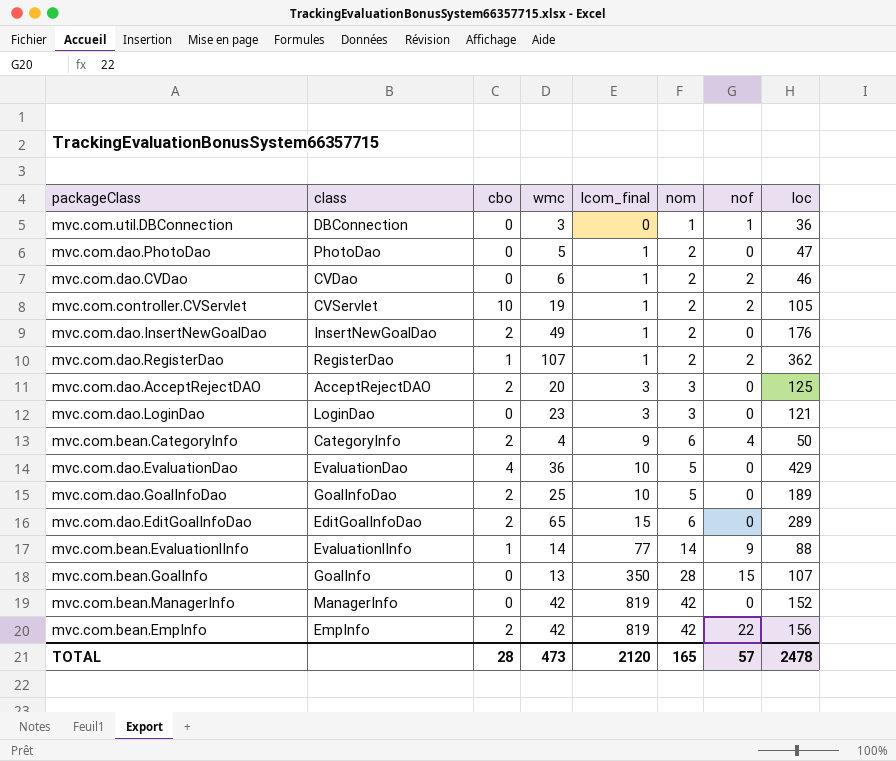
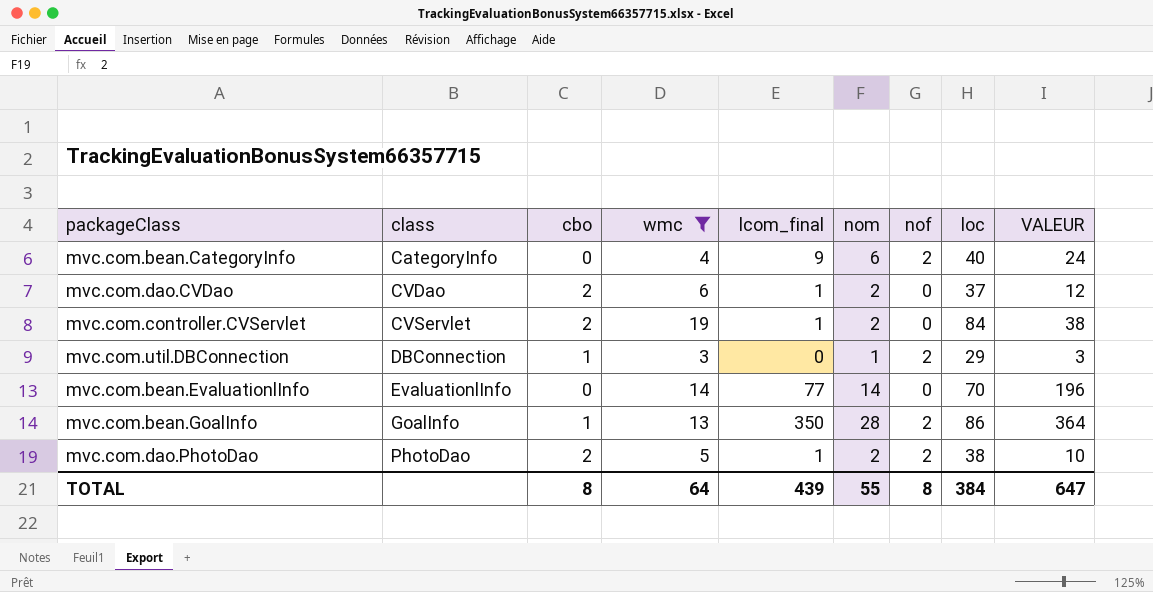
filter: none -> wmc <= 19
row order: lcom_final ascending -> class ascending
column VALEUR | formula: none -> [wmc] * [nom]
mvc.com.bean.CategoryInfo | cbo: 2 -> 0
mvc.com.bean.CategoryInfo | nof: 4 -> 2
mvc.com.bean.CategoryInfo | loc: 50 -> 40
mvc.com.dao.CVDao | cbo: 0 -> 2
mvc.com.dao.CVDao | nof: 2 -> 0
mvc.com.dao.CVDao | loc: 46 -> 37
mvc.com.controller.CVServlet | cbo: 10 -> 2
mvc.com.controller.CVServlet | nof: 2 -> 0
mvc.com.controller.CVServlet | loc: 105 -> 84
mvc.com.util.DBConnection | cbo: 0 -> 1
mvc.com.util.DBConnection | nof: 1 -> 2
mvc.com.util.DBConnection | loc: 36 -> 29
mvc.com.bean.EvaluationlInfo | cbo: 1 -> 0
mvc.com.bean.EvaluationlInfo | nof: 9 -> 0
mvc.com.bean.EvaluationlInfo | loc: 88 -> 70
mvc.com.bean.GoalInfo | cbo: 0 -> 1
mvc.com.bean.GoalInfo | nof: 15 -> 2
mvc.com.bean.GoalInfo | loc: 107 -> 86
mvc.com.dao.PhotoDao | cbo: 0 -> 2
mvc.com.dao.PhotoDao | nof: 0 -> 2
mvc.com.dao.PhotoDao | loc: 47 -> 38
TOTAL | cbo: 28 -> 8
TOTAL | wmc: 473 -> 64
TOTAL | lcom_final: 2120 -> 439
TOTAL | nom: 165 -> 55
TOTAL | nof: 57 -> 8
TOTAL | loc: 2478 -> 384

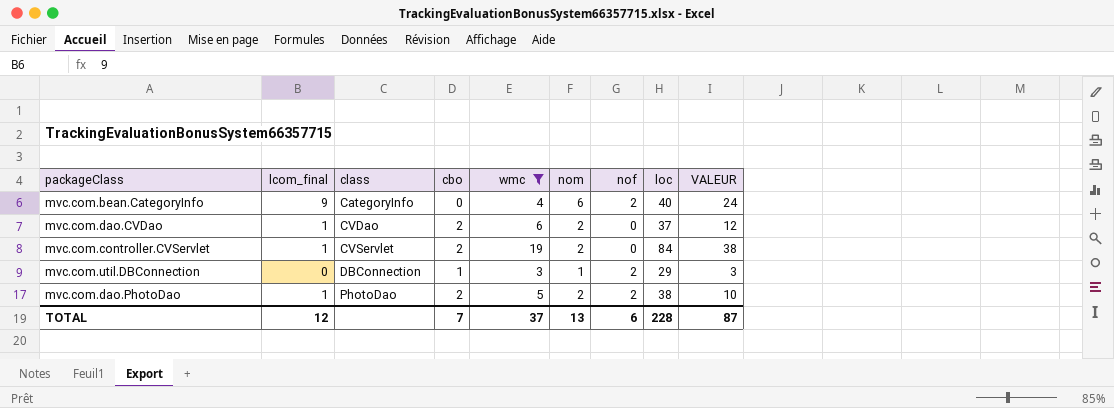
column lcom_final | position: 5 -> 2
row mvc.com.bean.EvaluationlInfo: EvaluationlInfo | 0 | 14 | 77 | 14 | 0 | 70 | 196 -> none
row mvc.com.bean.GoalInfo: GoalInfo | 1 | 13 | 350 | 28 | 2 | 86 | 364 -> none
TOTAL | lcom_final: 439 -> 12
TOTAL | cbo: 8 -> 7
TOTAL | wmc: 64 -> 37
TOTAL | nom: 55 -> 13
TOTAL | nof: 8 -> 6
TOTAL | loc: 384 -> 228
TOTAL | VALEUR: 647 -> 87

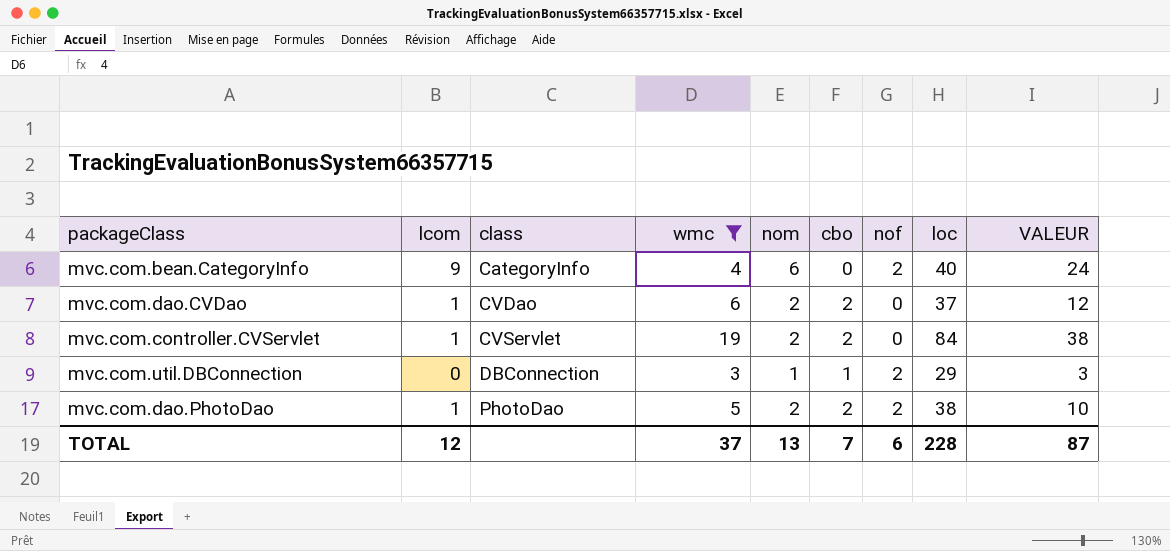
column name: lcom_final -> lcom
column cbo | position: 4 -> 6

